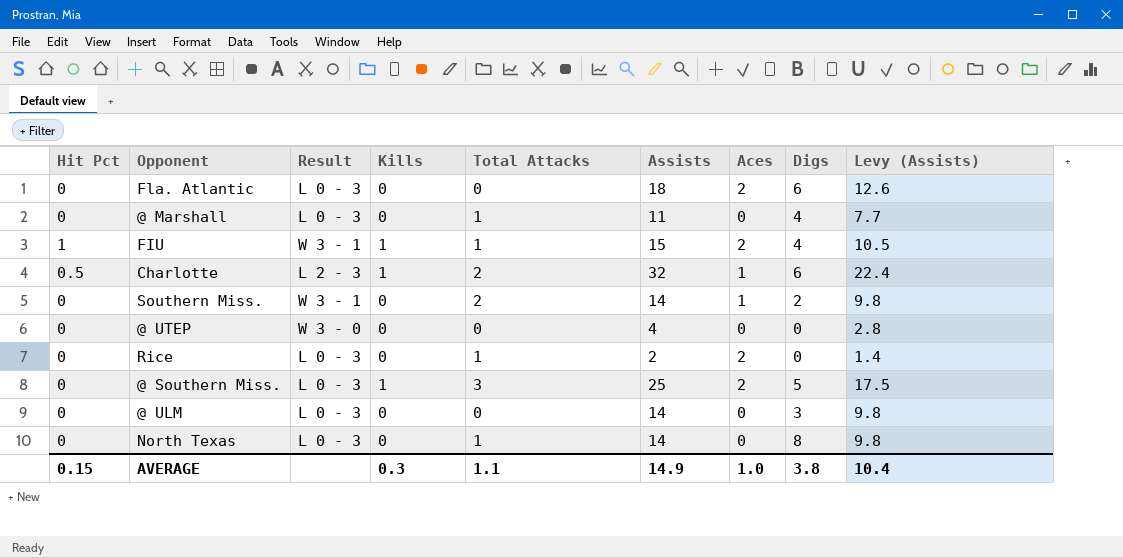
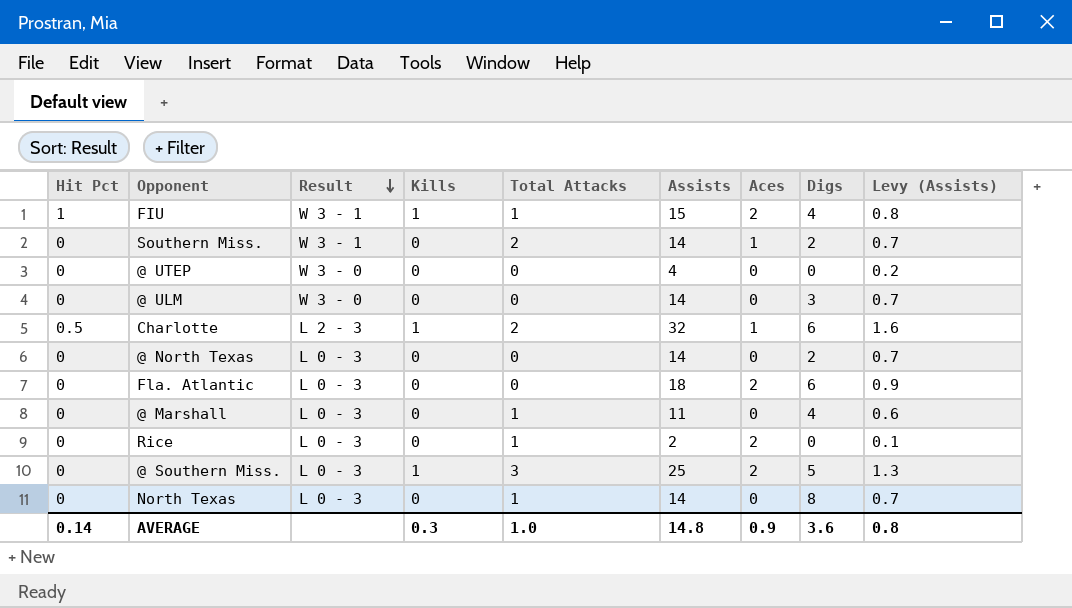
row order: none -> Result descending
column Levy (Assists) | formula: [Assists] * 0.7 -> [Assists] * 0.05
@ ULM | Result: L 0 - 3 -> W 3 - 0
row @ North Texas: none -> 0 | L 0 - 3 | 0 | 0 | 14 | 0 | 2 | 0.7
AVERAGE | Hit Pct: 0.15 -> 0.14
AVERAGE | Total Attacks: 1.1 -> 1.0
AVERAGE | Assists: 14.9 -> 14.8
AVERAGE | Aces: 1.0 -> 0.9
AVERAGE | Digs: 3.8 -> 3.6
AVERAGE | Levy (Assists): 10.4 -> 0.8

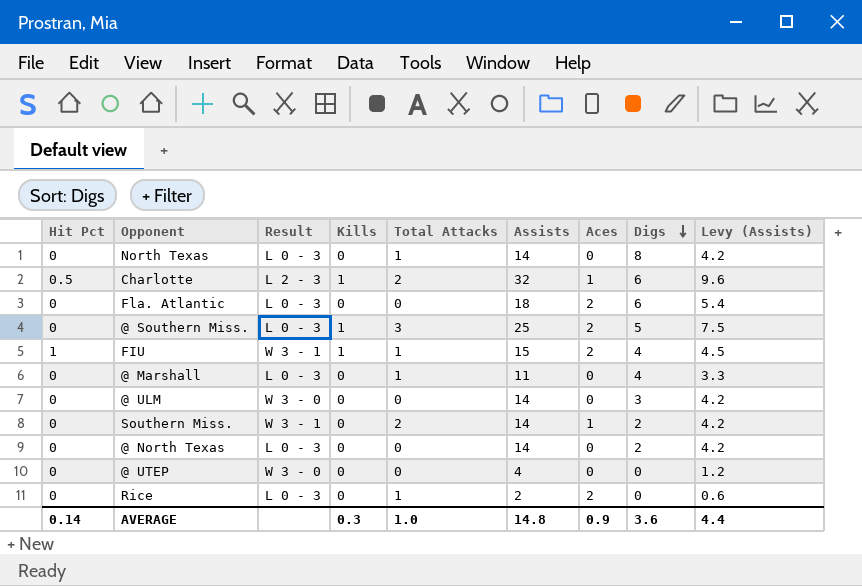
row order: Result descending -> Digs descending
column Levy (Assists) | formula: [Assists] * 0.05 -> [Assists] * 0.3
AVERAGE | Levy (Assists): 0.8 -> 4.4

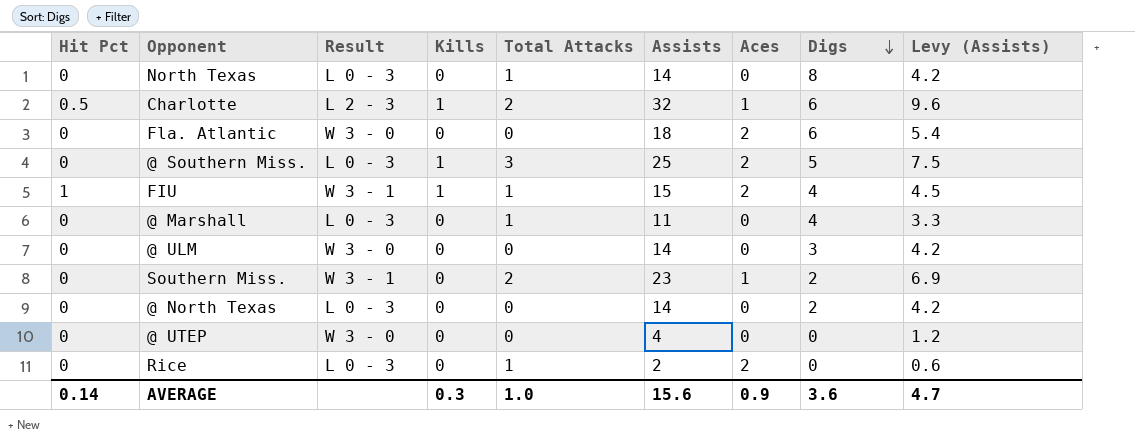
Fla. Atlantic | Result: L 0 - 3 -> W 3 - 0
Southern Miss. | Assists: 14 -> 23
Southern Miss. | Levy (Assists): 4.2 -> 6.9
AVERAGE | Assists: 14.8 -> 15.6
AVERAGE | Levy (Assists): 4.4 -> 4.7

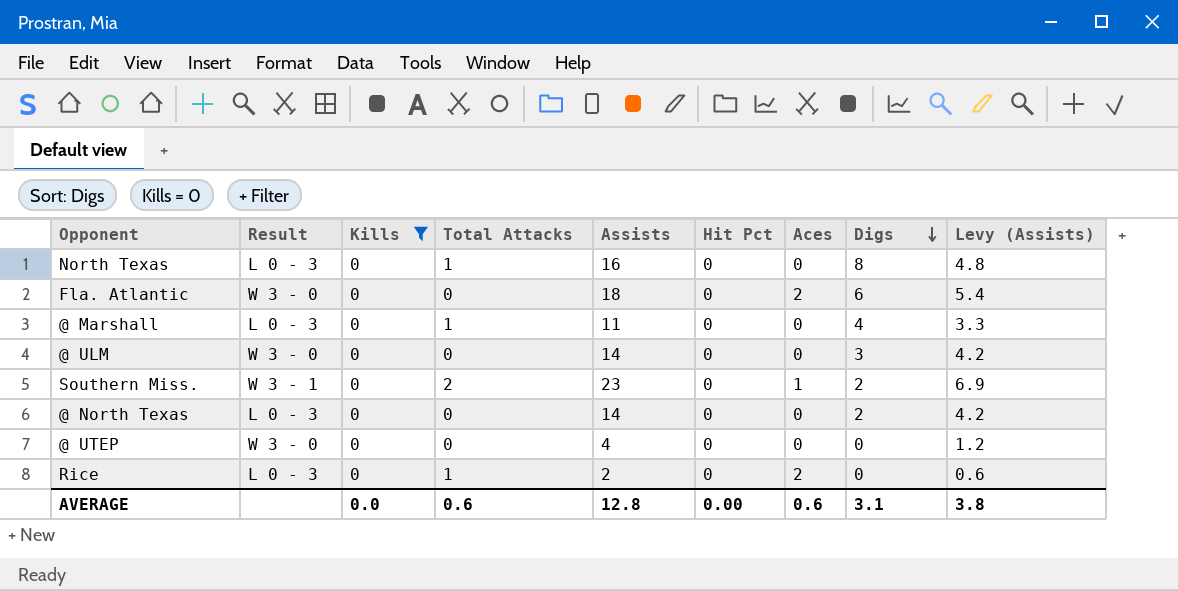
filter: none -> Kills = 0
column Hit Pct | position: 1 -> 6
North Texas | Assists: 14 -> 16
North Texas | Levy (Assists): 4.2 -> 4.8
AVERAGE | Kills: 0.3 -> 0.0
AVERAGE | Total Attacks: 1.0 -> 0.6
AVERAGE | Assists: 15.6 -> 12.8
AVERAGE | Hit Pct: 0.14 -> 0.00
AVERAGE | Aces: 0.9 -> 0.6
AVERAGE | Digs: 3.6 -> 3.1
AVERAGE | Levy (Assists): 4.7 -> 3.8

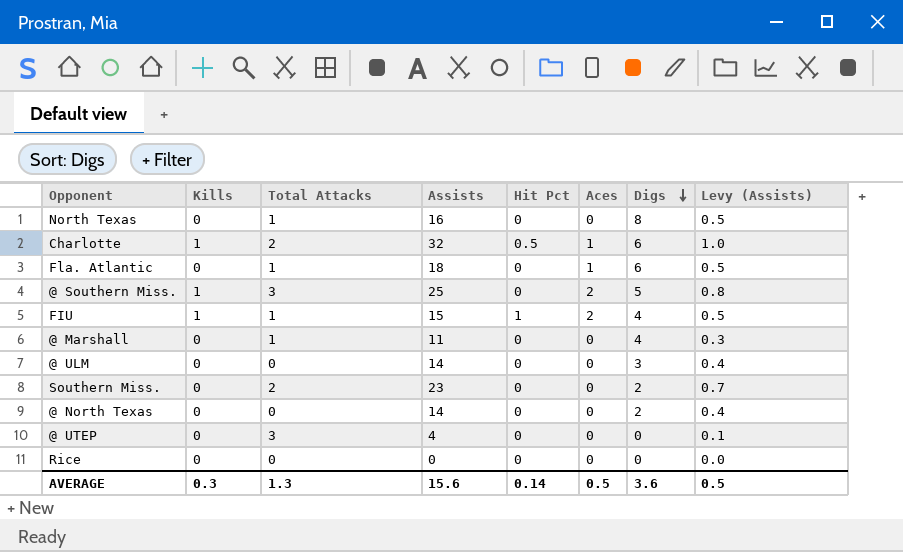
filter: Kills = 0 -> none
column Result | position: 2 -> none
column Levy (Assists) | formula: [Assists] * 0.3 -> [Assists] * 0.03
Fla. Atlantic | Total Attacks: 0 -> 1
Fla. Atlantic | Aces: 2 -> 1
Southern Miss. | Aces: 1 -> 0
@ UTEP | Total Attacks: 0 -> 3
Rice | Total Attacks: 1 -> 0
Rice | Assists: 2 -> 0
Rice | Aces: 2 -> 0
AVERAGE | Kills: 0.0 -> 0.3
AVERAGE | Total Attacks: 0.6 -> 1.3
AVERAGE | Assists: 12.8 -> 15.6
AVERAGE | Hit Pct: 0.00 -> 0.14
AVERAGE | Aces: 0.6 -> 0.5
AVERAGE | Digs: 3.1 -> 3.6
AVERAGE | Levy (Assists): 3.8 -> 0.5

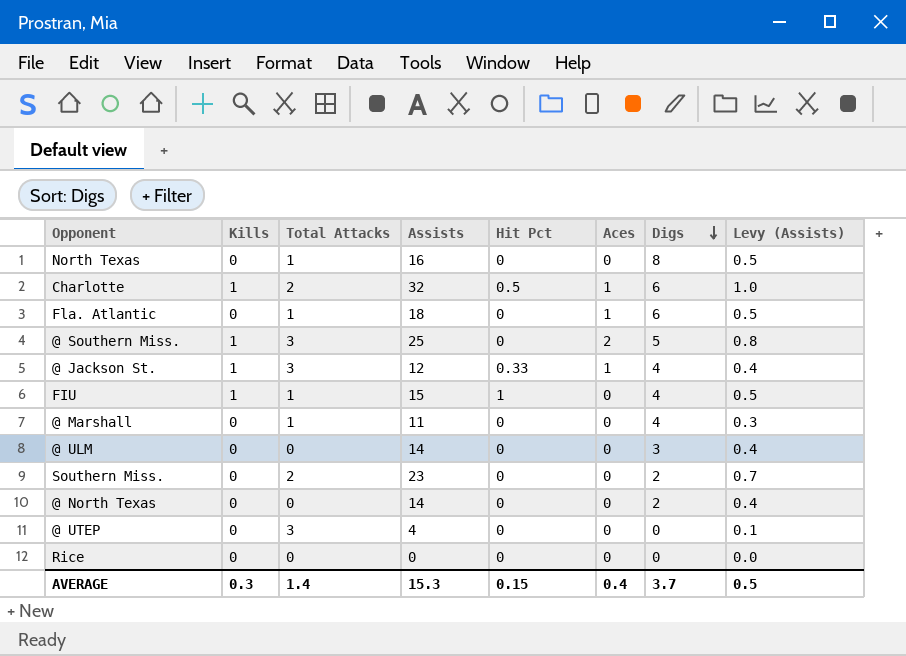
row @ Jackson St.: none -> 1 | 3 | 12 | 0.33 | 1 | 4 | 0.4
FIU | Aces: 2 -> 0
AVERAGE | Total Attacks: 1.3 -> 1.4
AVERAGE | Assists: 15.6 -> 15.3
AVERAGE | Hit Pct: 0.14 -> 0.15
AVERAGE | Aces: 0.5 -> 0.4
AVERAGE | Digs: 3.6 -> 3.7

